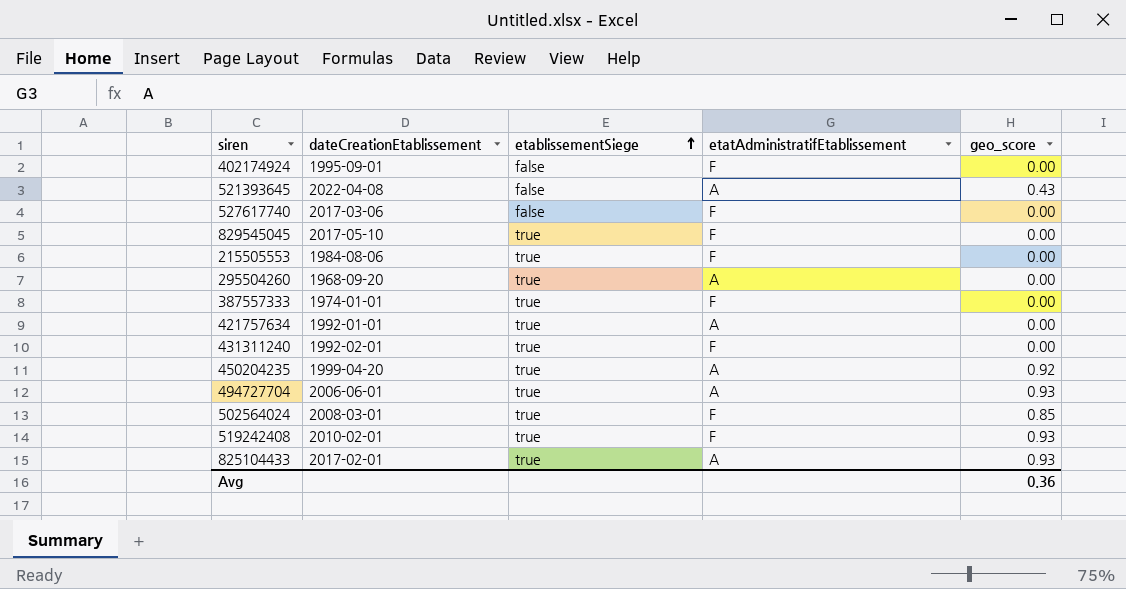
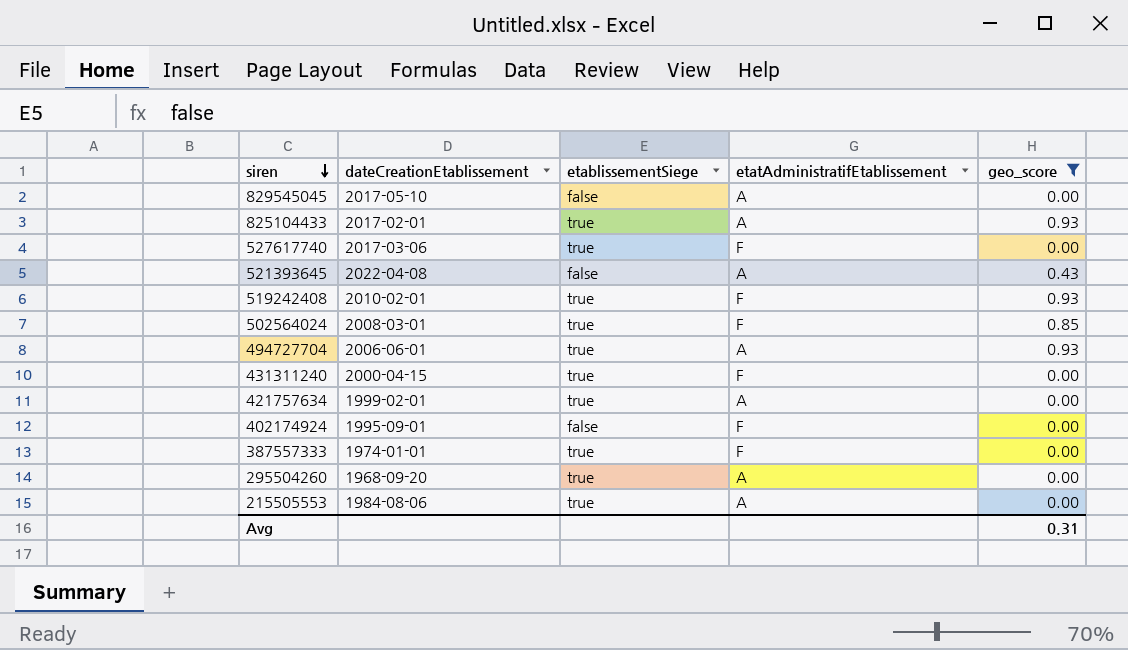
filter: none -> geo_score != 0.92
row order: etablissementSiege ascending -> siren descending
829545045 | etablissementSiege: true -> false
829545045 | etatAdministratifEtablissement: F -> A
527617740 | etablissementSiege: false -> true
431311240 | dateCreationEtablissement: 1992-02-01 -> 2000-04-15
421757634 | dateCreationEtablissement: 1992-01-01 -> 1999-02-01
215505553 | etatAdministratifEtablissement: F -> A
Avg | geo_score: 0.36 -> 0.31

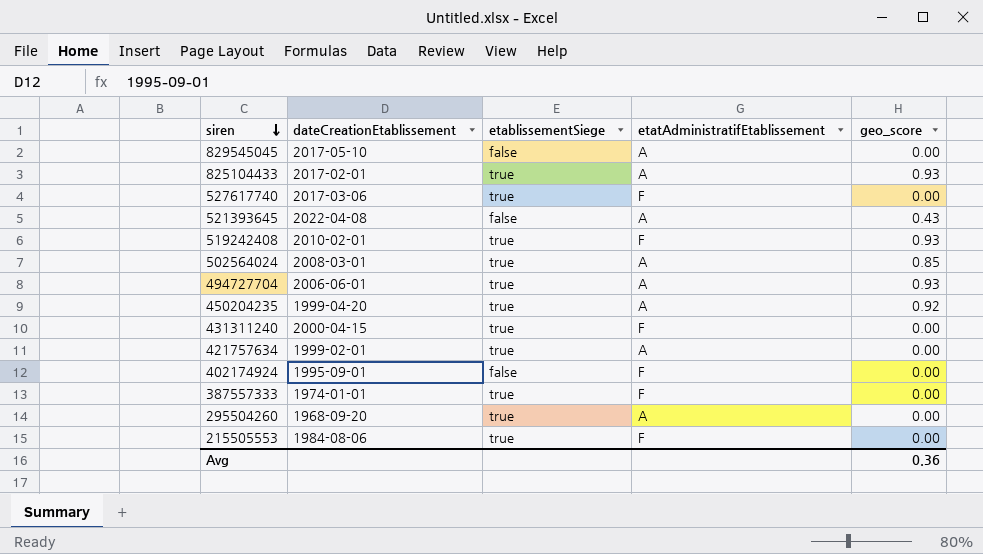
filter: geo_score != 0.92 -> none
502564024 | etatAdministratifEtablissement: F -> A
215505553 | etatAdministratifEtablissement: A -> F
Avg | geo_score: 0.31 -> 0.36

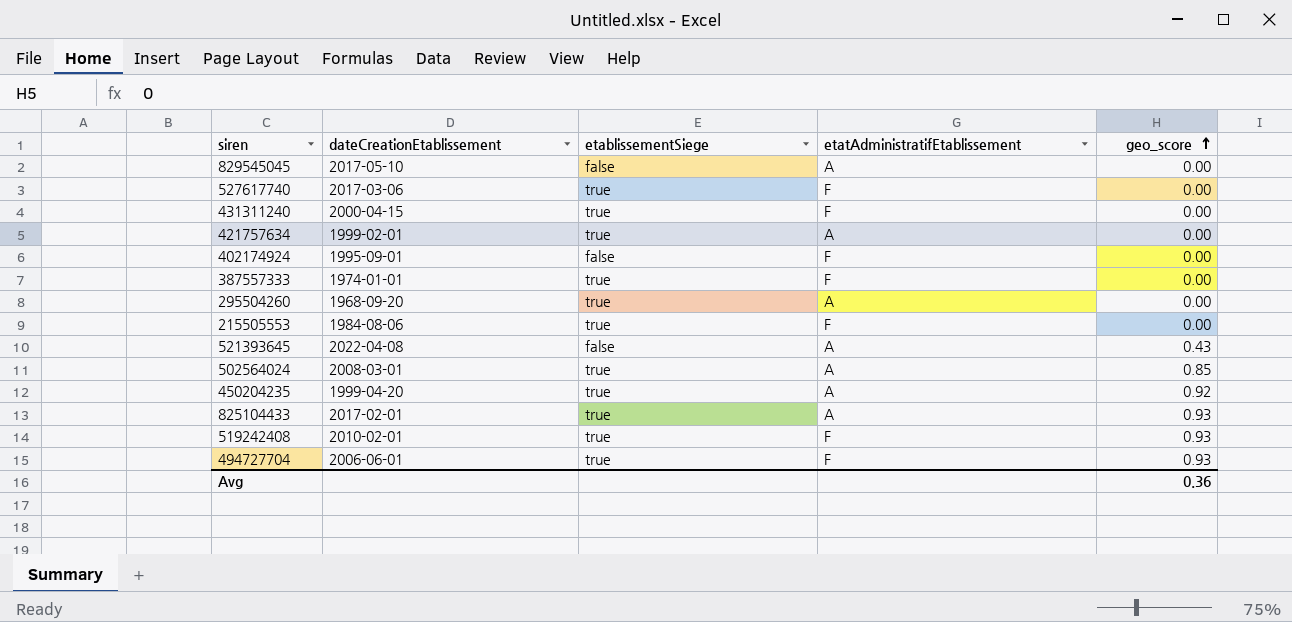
row order: siren descending -> geo_score ascending
494727704 | etatAdministratifEtablissement: A -> F

